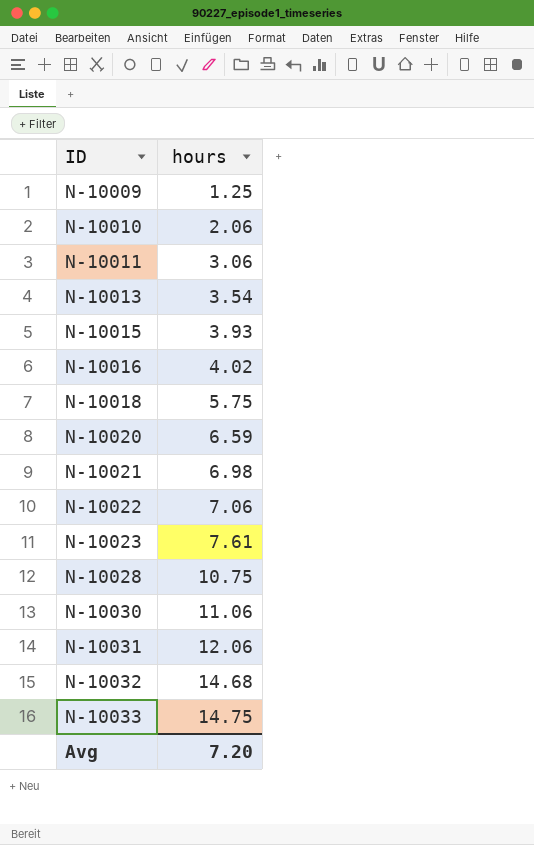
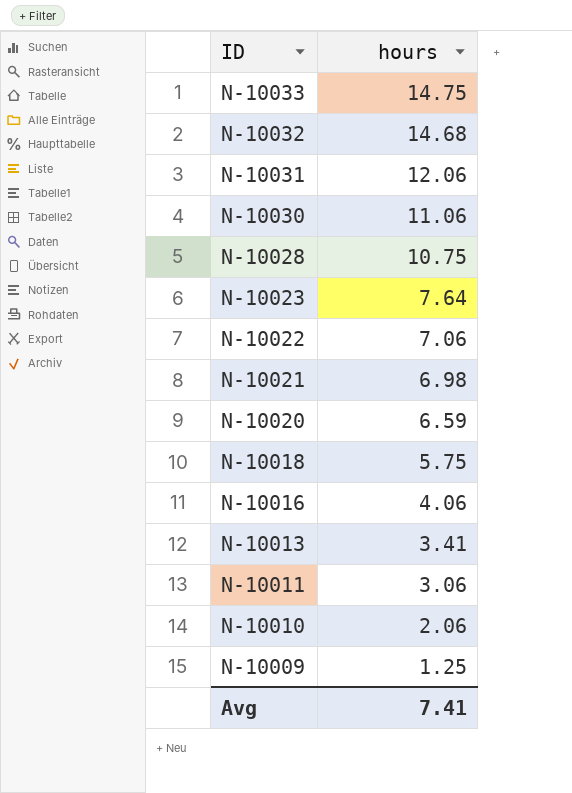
row order: ID ascending -> ID descending
row N-10015: 3.93 -> none
N-10023 | hours: 7.61 -> 7.64
N-10016 | hours: 4.02 -> 4.06
N-10013 | hours: 3.54 -> 3.41
Avg | hours: 7.20 -> 7.41

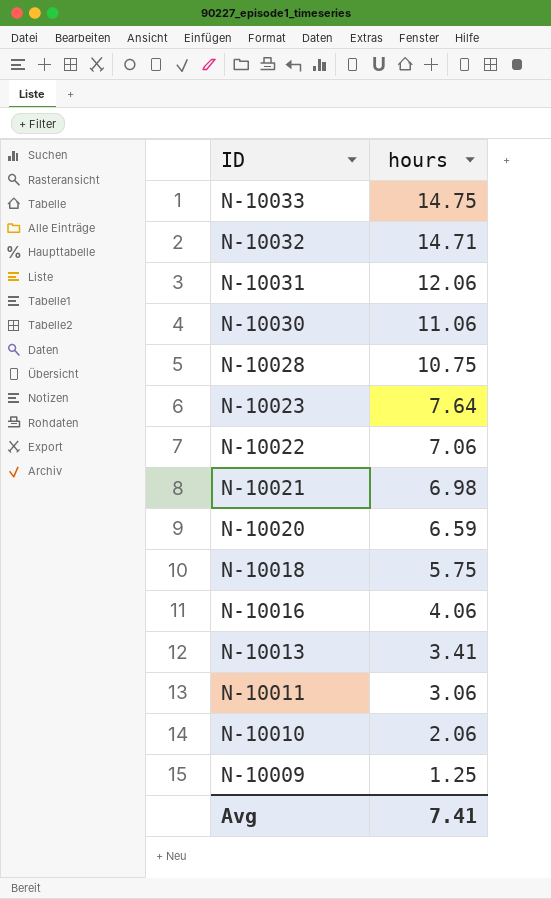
N-10032 | hours: 14.68 -> 14.71

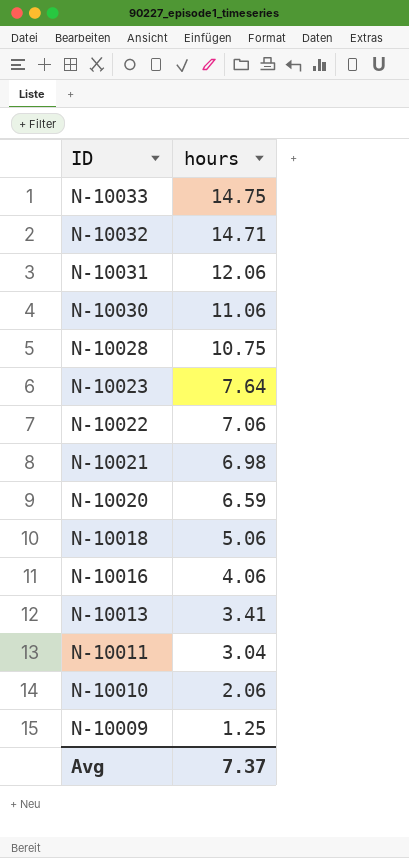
N-10018 | hours: 5.75 -> 5.06
N-10011 | hours: 3.06 -> 3.04
Avg | hours: 7.41 -> 7.37

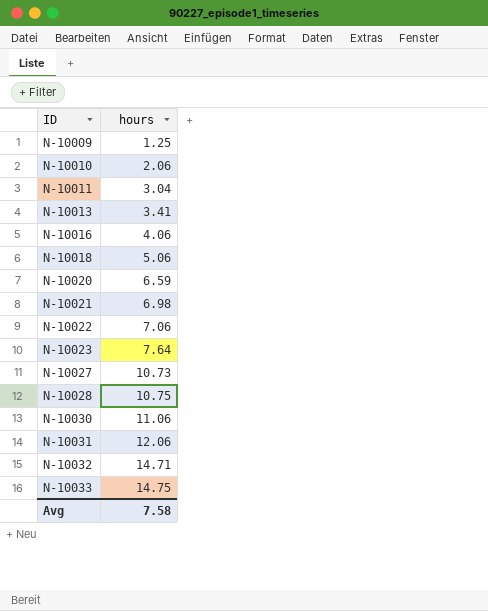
row order: ID descending -> ID ascending
row N-10027: none -> 10.73
Avg | hours: 7.37 -> 7.58

